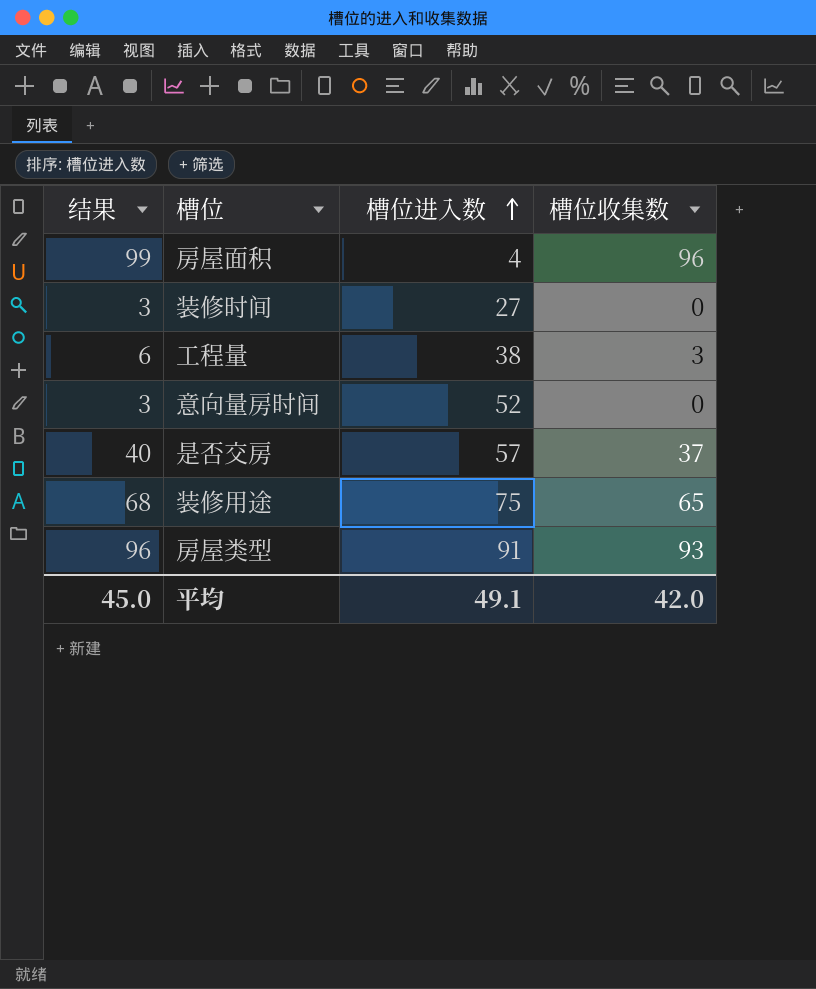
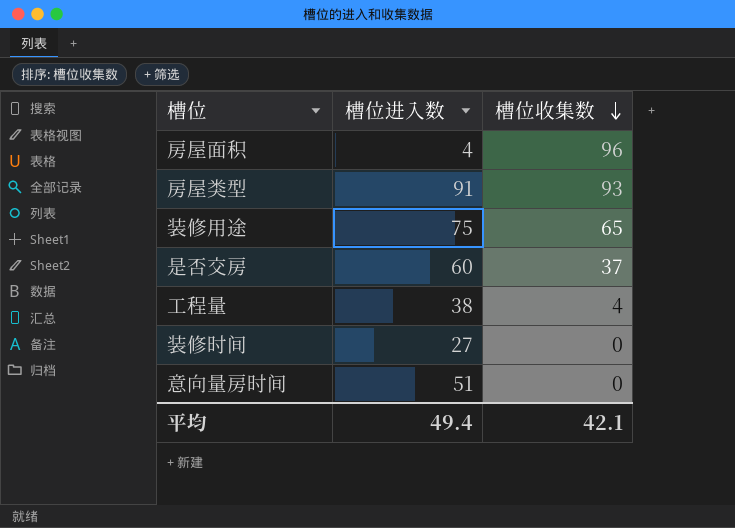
row order: 槽位进入数 ascending -> 槽位收集数 descending
column 结果 | formula: [槽位收集数] + 3 -> none
是否交房 | 槽位进入数: 57 -> 60
工程量 | 槽位收集数: 3 -> 4
意向量房时间 | 槽位进入数: 52 -> 51
平均 | 槽位进入数: 49.1 -> 49.4
平均 | 槽位收集数: 42.0 -> 42.1

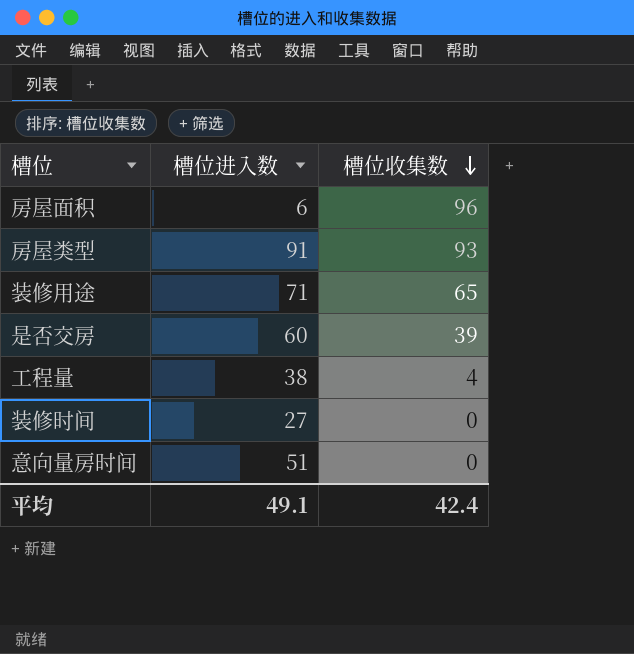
房屋面积 | 槽位进入数: 4 -> 6
装修用途 | 槽位进入数: 75 -> 71
是否交房 | 槽位收集数: 37 -> 39
平均 | 槽位进入数: 49.4 -> 49.1
平均 | 槽位收集数: 42.1 -> 42.4

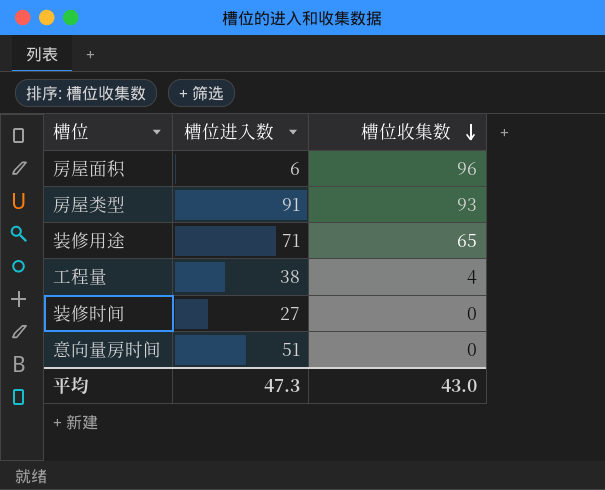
row 是否交房: 60 | 39 -> none
平均 | 槽位进入数: 49.1 -> 47.3
平均 | 槽位收集数: 42.4 -> 43.0

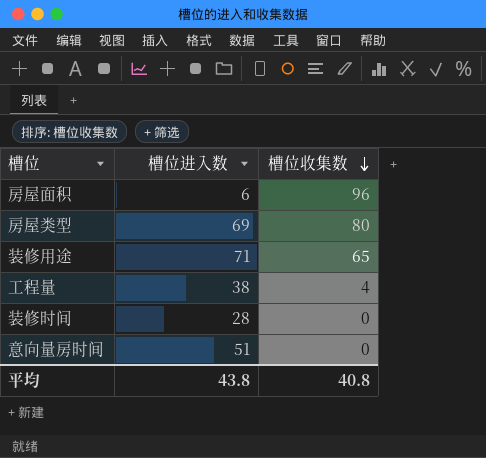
房屋类型 | 槽位进入数: 91 -> 69
房屋类型 | 槽位收集数: 93 -> 80
装修时间 | 槽位进入数: 27 -> 28
平均 | 槽位进入数: 47.3 -> 43.8
平均 | 槽位收集数: 43.0 -> 40.8

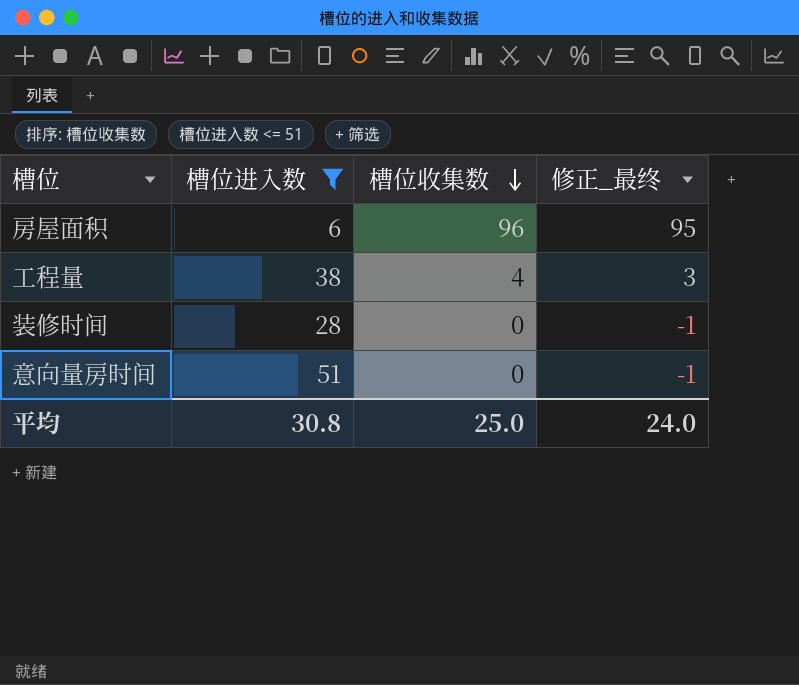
filter: none -> 槽位进入数 <= 51
column 修正_最终 | formula: none -> [槽位收集数] - 1
平均 | 槽位进入数: 43.8 -> 30.8
平均 | 槽位收集数: 40.8 -> 25.0

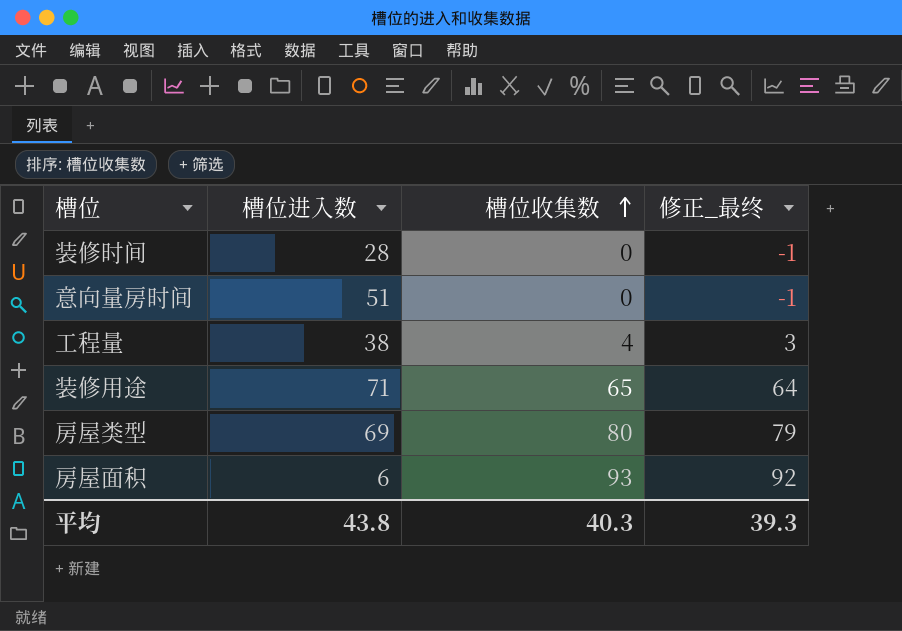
filter: 槽位进入数 <= 51 -> none
row order: 槽位收集数 descending -> 槽位收集数 ascending
房屋面积 | 槽位收集数: 96 -> 93
房屋面积 | 修正_最终: 95 -> 92
平均 | 槽位进入数: 30.8 -> 43.8
平均 | 槽位收集数: 25.0 -> 40.3
平均 | 修正_最终: 24.0 -> 39.3

